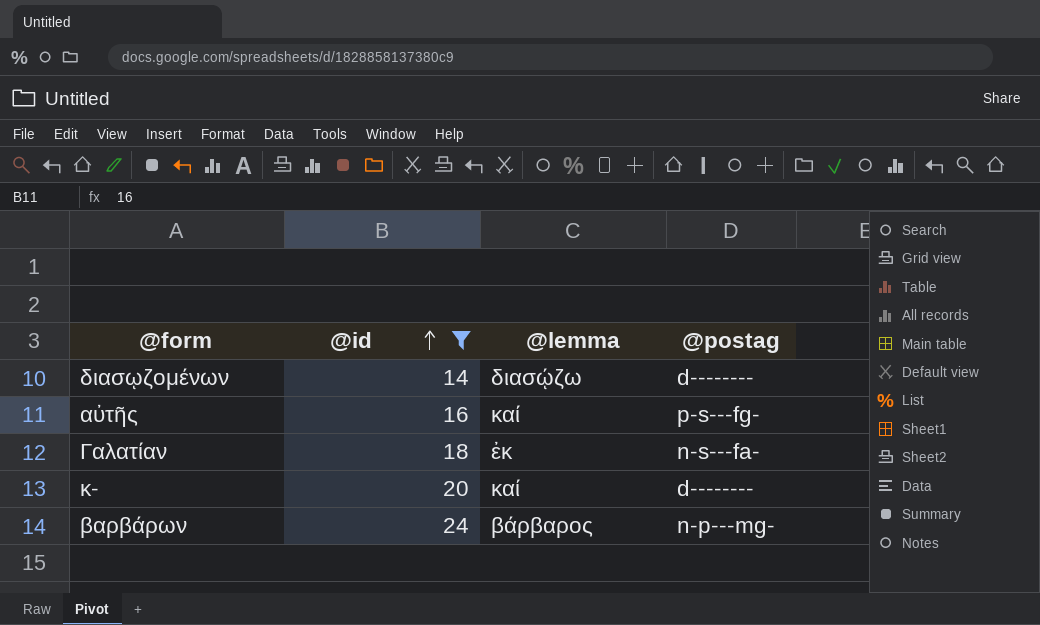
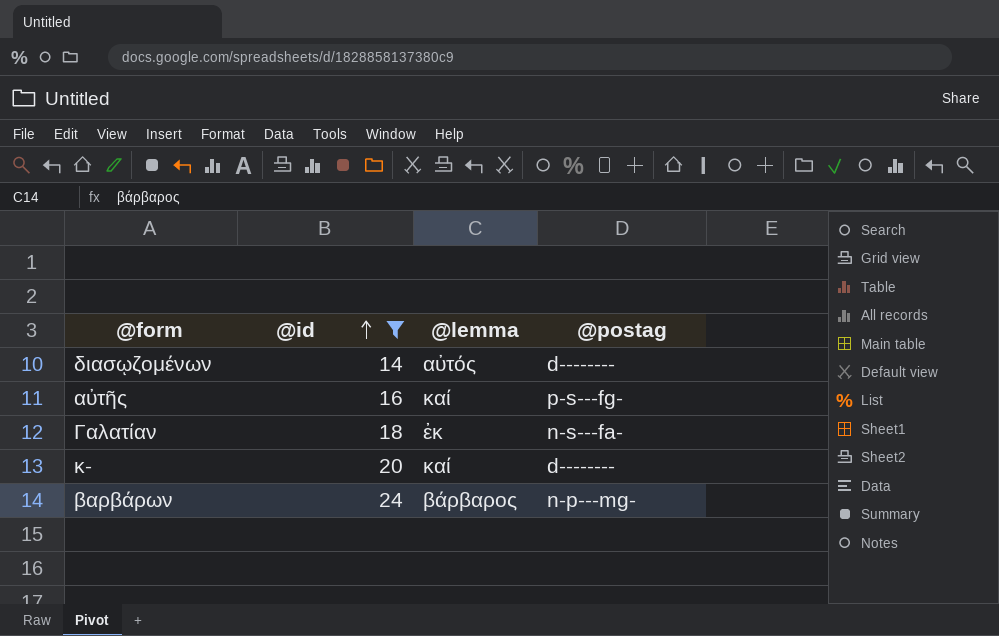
διασῳζομένων | @lemma: διασῴζω -> αὐτός

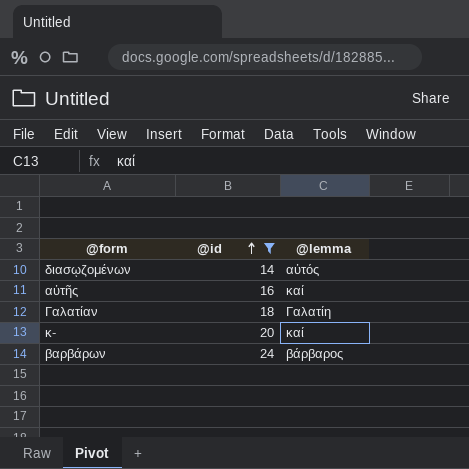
column @postag | position: 4 -> none
Γαλατίαν | @lemma: ἐκ -> Γαλατίη

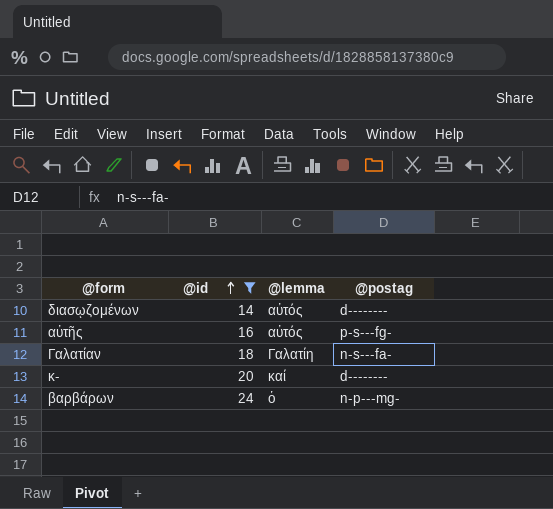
column @postag | position: none -> 4
αὐτῆς | @lemma: καί -> αὐτός
βαρβάρων | @lemma: βάρβαρος -> ὁ

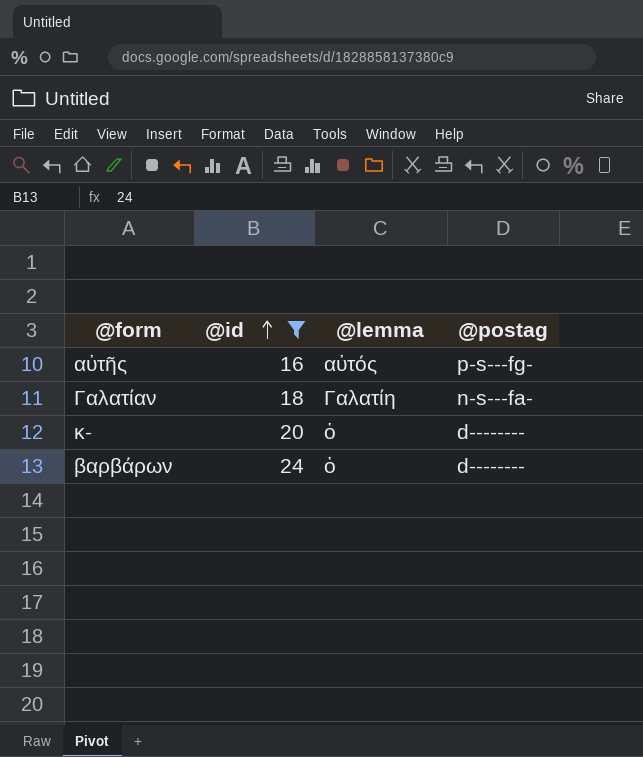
row διασῳζομένων: 14 | αὐτός | d-------- -> none
κ- | @lemma: καί -> ὁ
βαρβάρων | @postag: n-p---mg- -> d--------

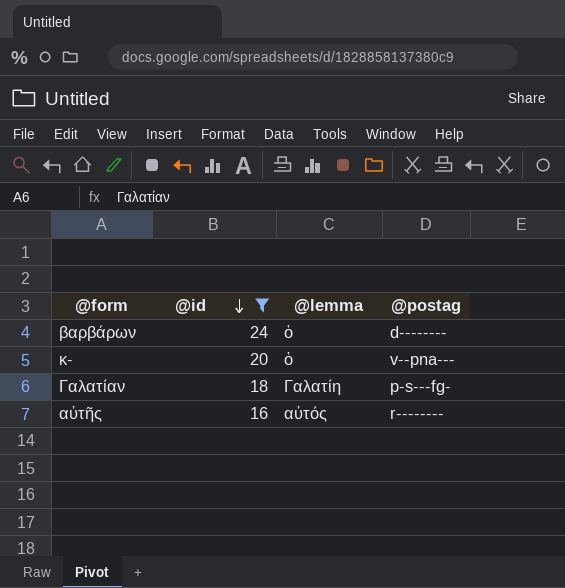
row order: @id ascending -> @id descending
κ- | @postag: d-------- -> v--pna---
Γαλατίαν | @postag: n-s---fa- -> p-s---fg-
αὐτῆς | @postag: p-s---fg- -> r--------

